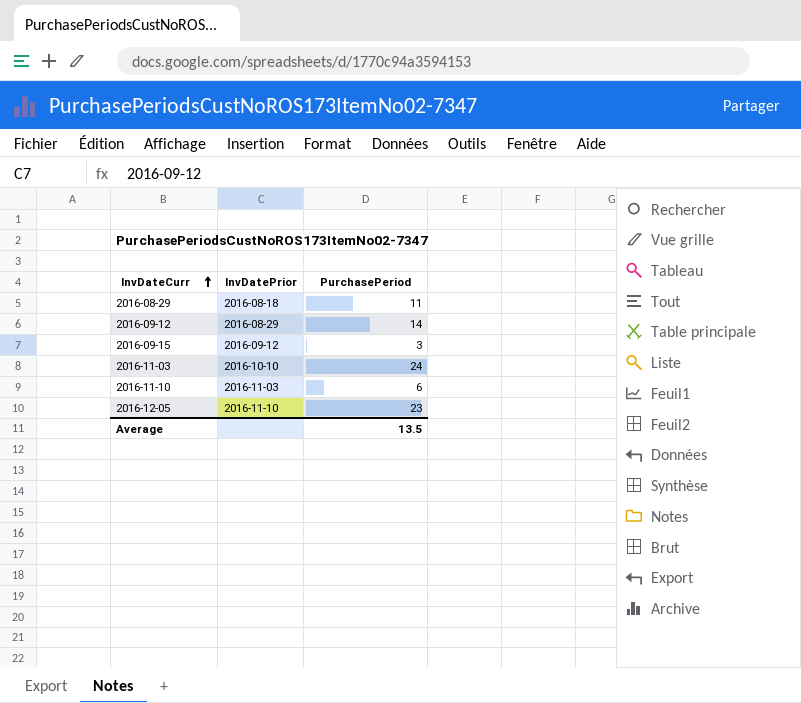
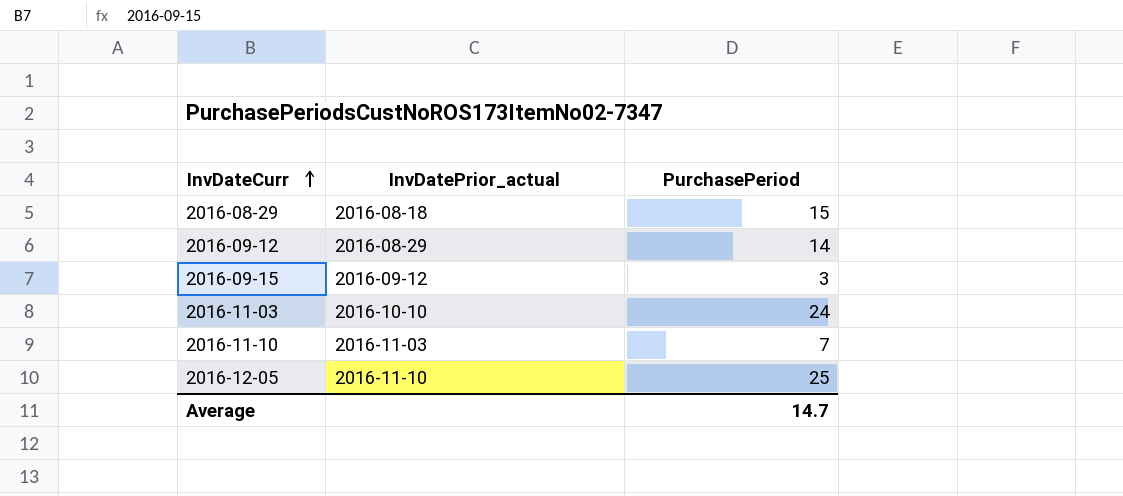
column name: InvDatePrior -> InvDatePrior_actual
2016-08-29 | PurchasePeriod: 11 -> 15
2016-11-10 | PurchasePeriod: 6 -> 7
2016-12-05 | PurchasePeriod: 23 -> 25
Average | PurchasePeriod: 13.5 -> 14.7

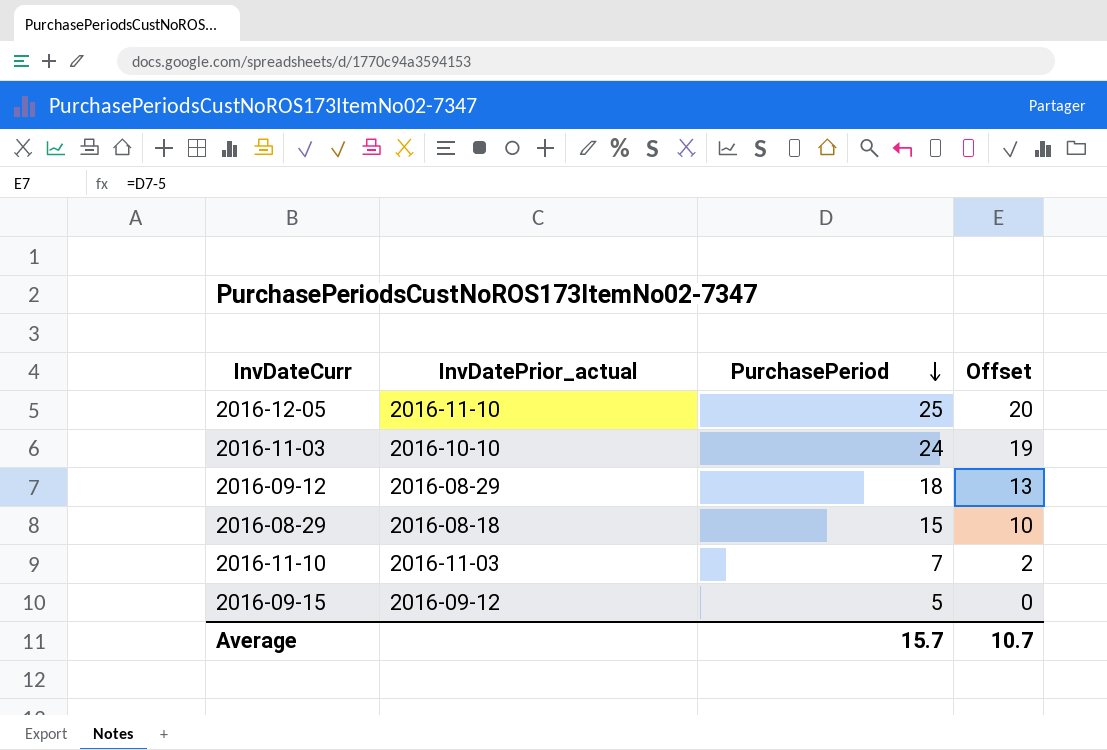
row order: InvDateCurr ascending -> PurchasePeriod descending
column Offset | formula: none -> [PurchasePeriod] - 5
2016-09-12 | PurchasePeriod: 14 -> 18
2016-09-15 | PurchasePeriod: 3 -> 5
Average | PurchasePeriod: 14.7 -> 15.7

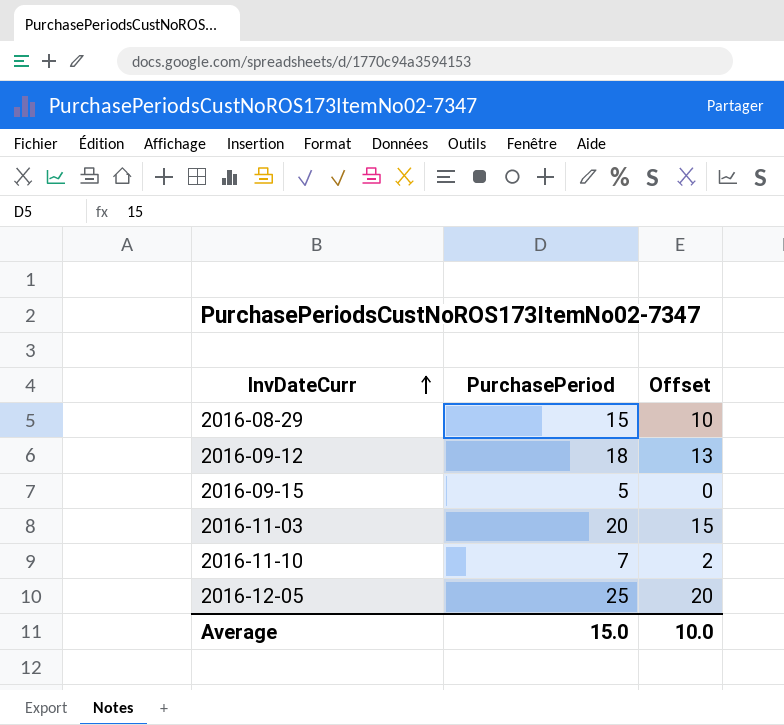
row order: PurchasePeriod descending -> InvDateCurr ascending
column InvDatePrior_actual | position: 2 -> none
2016-11-03 | PurchasePeriod: 24 -> 20
2016-11-03 | Offset: 19 -> 15
Average | PurchasePeriod: 15.7 -> 15.0
Average | Offset: 10.7 -> 10.0

